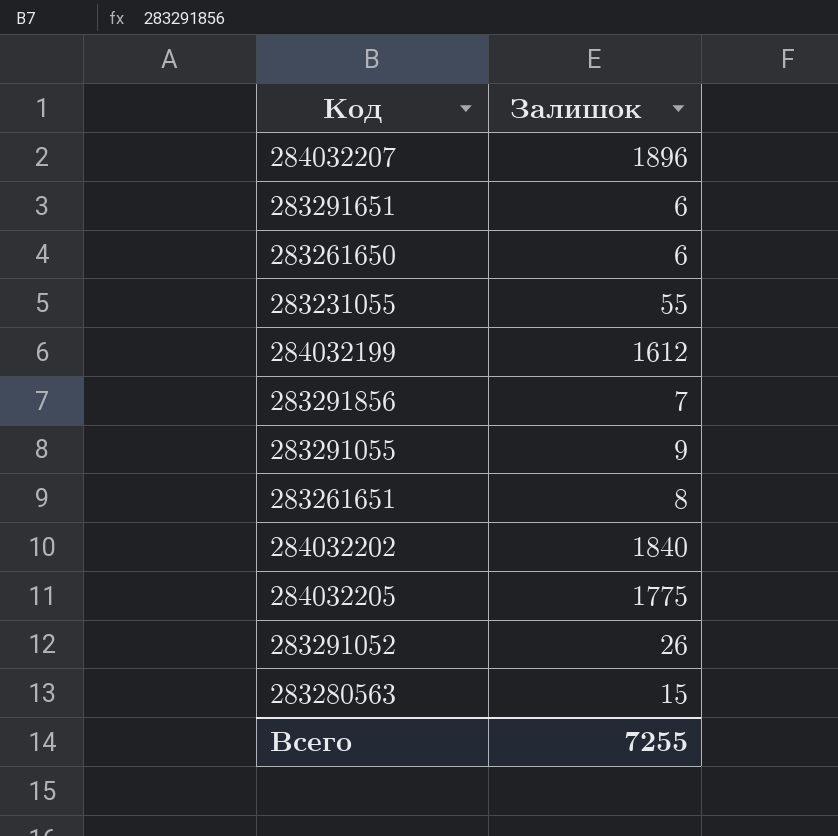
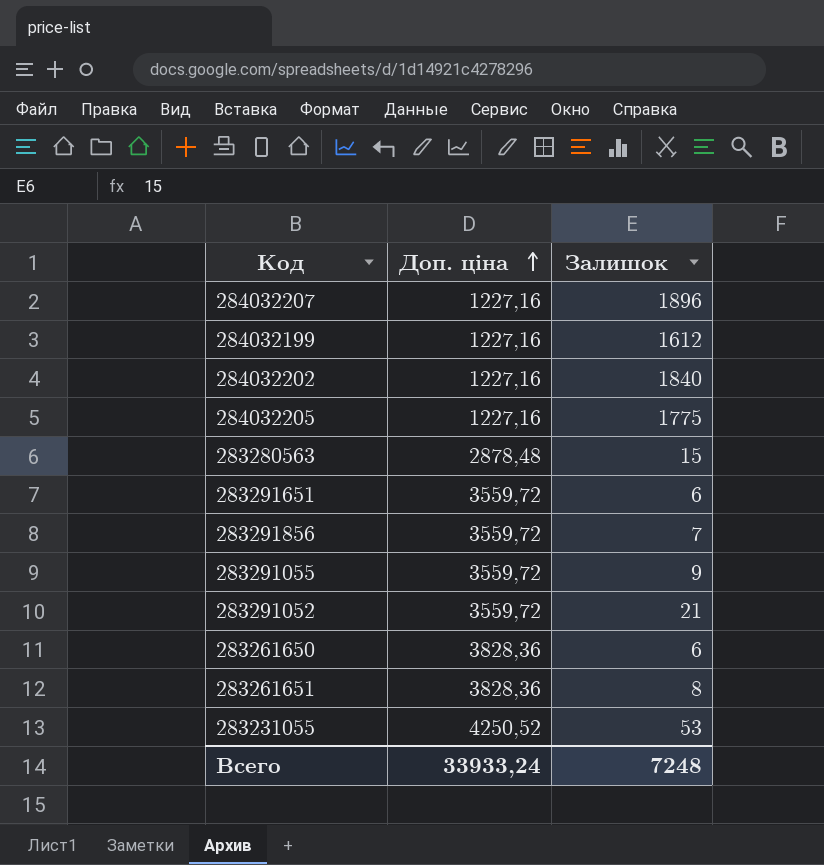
row order: none -> Доп. ціна ascending
column Доп. ціна | position: none -> 2
283291052 | Залишок: 26 -> 21
283231055 | Залишок: 55 -> 53
Всего | Залишок: 7255 -> 7248

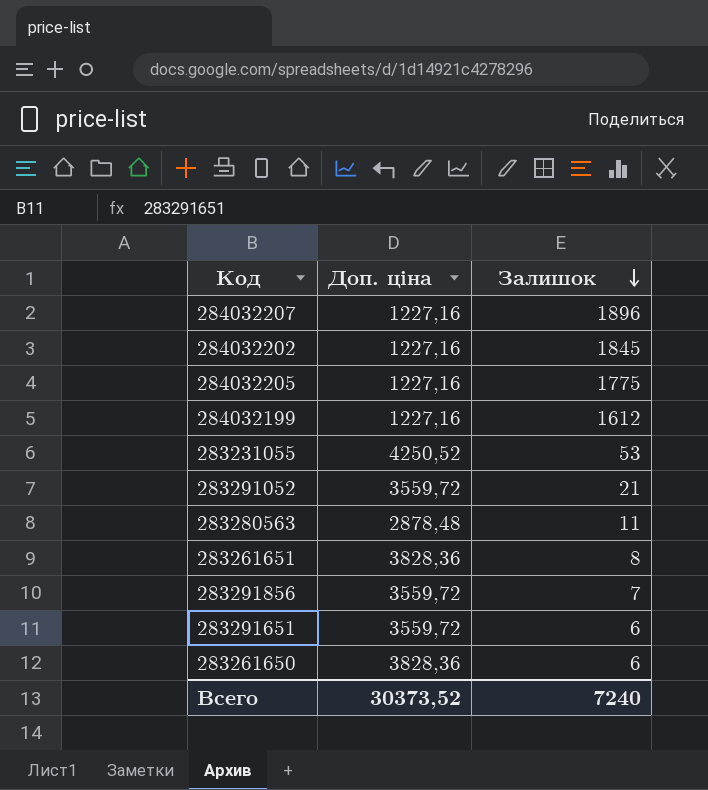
row order: Доп. ціна ascending -> Залишок descending
row 283291055: 3559,72 | 9 -> none
284032202 | Залишок: 1840 -> 1845
283280563 | Залишок: 15 -> 11
Всего | Доп. ціна: 33933,24 -> 30373,52
Всего | Залишок: 7248 -> 7240

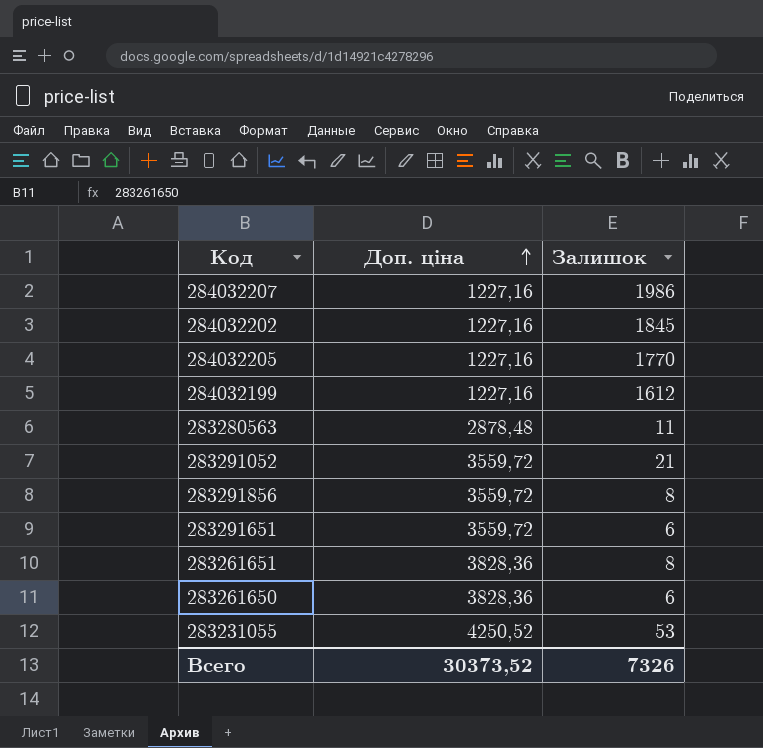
row order: Залишок descending -> Доп. ціна ascending
284032207 | Залишок: 1896 -> 1986
284032205 | Залишок: 1775 -> 1770
283291856 | Залишок: 7 -> 8
Всего | Залишок: 7240 -> 7326

